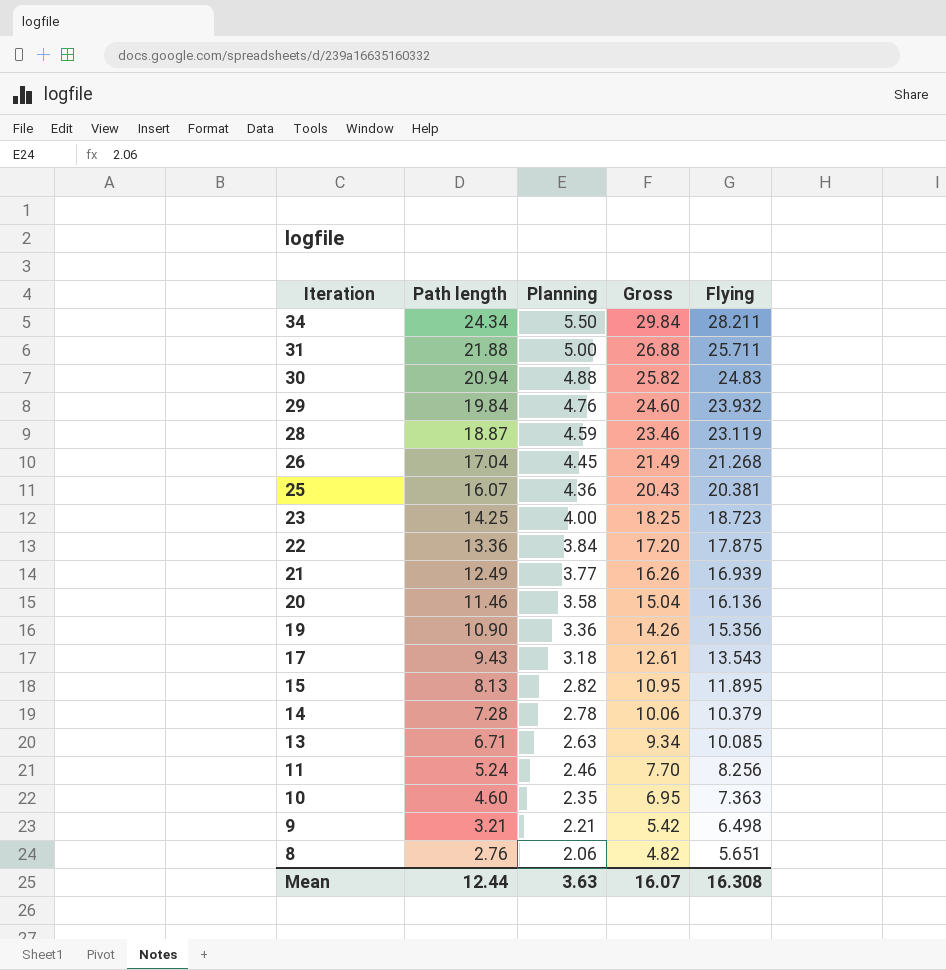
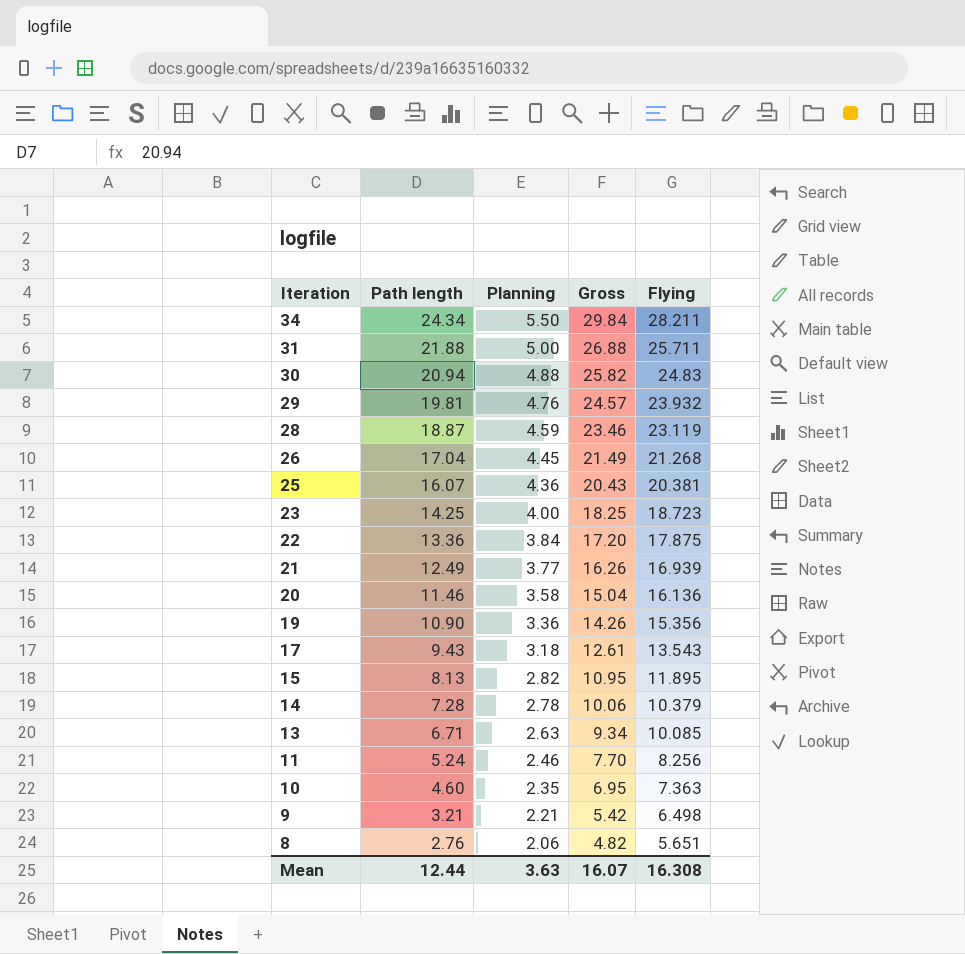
29 | Path length: 19.84 -> 19.81
29 | Gross: 24.60 -> 24.57

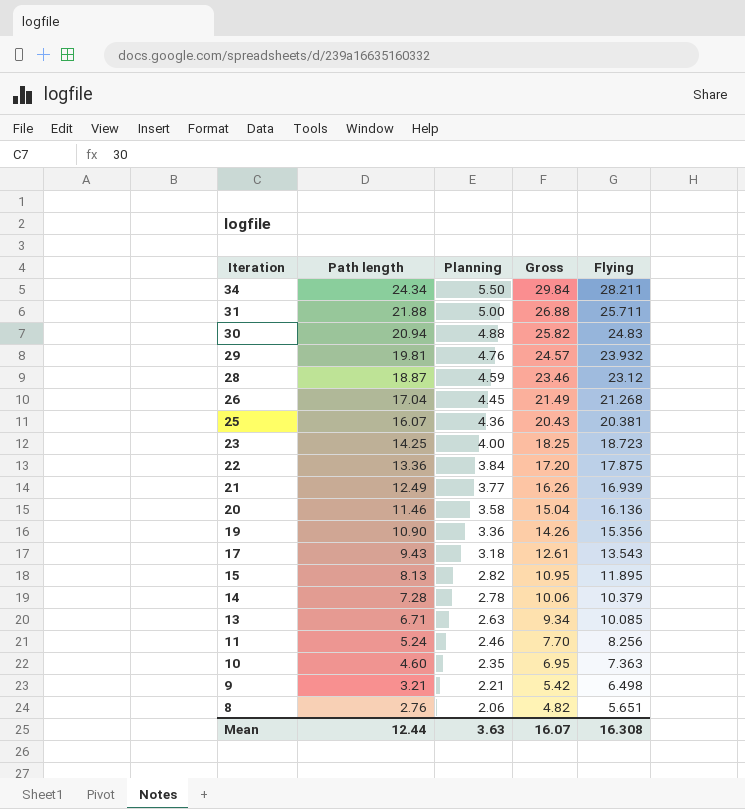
28 | Flying: 23.119 -> 23.12

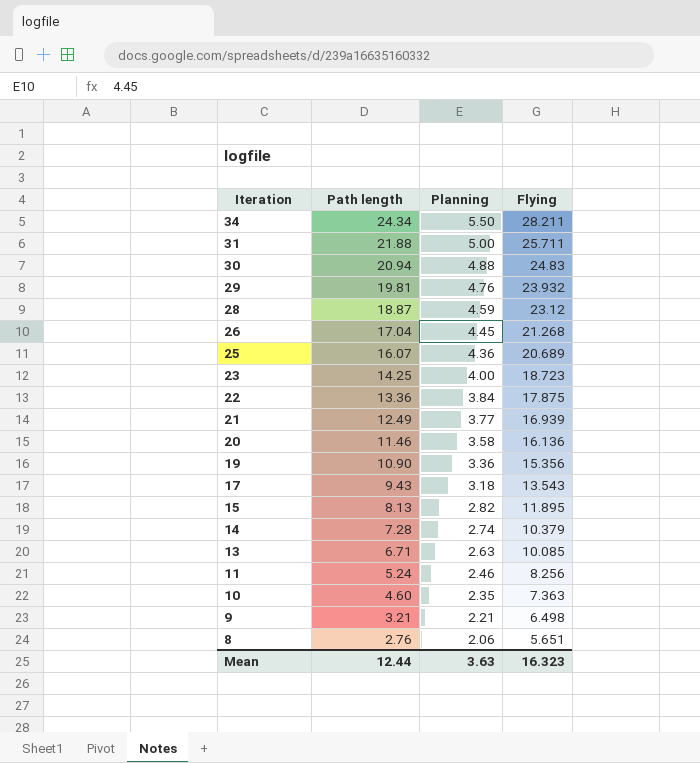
column Gross | formula: [Path length] + [Planning] -> none
25 | Flying: 20.381 -> 20.689
14 | Planning: 2.78 -> 2.74
Mean | Flying: 16.308 -> 16.323

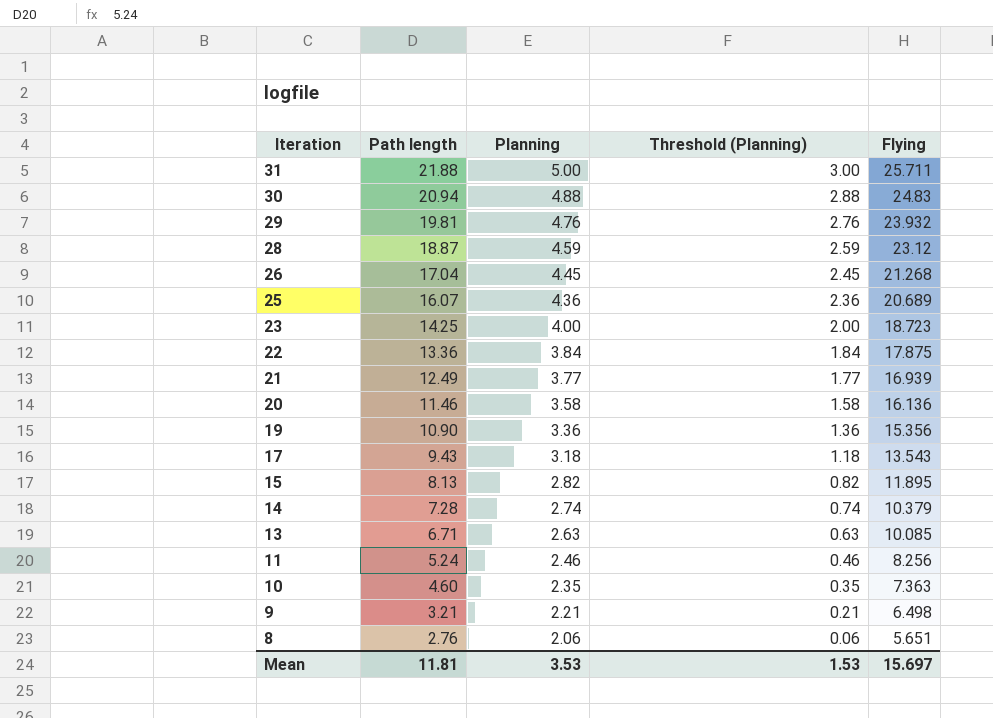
column Threshold (Planning) | formula: none -> [Planning] - 2
row 34: 24.34 | 5.50 | 28.211 -> none
Mean | Path length: 12.44 -> 11.81
Mean | Planning: 3.63 -> 3.53
Mean | Flying: 16.323 -> 15.697

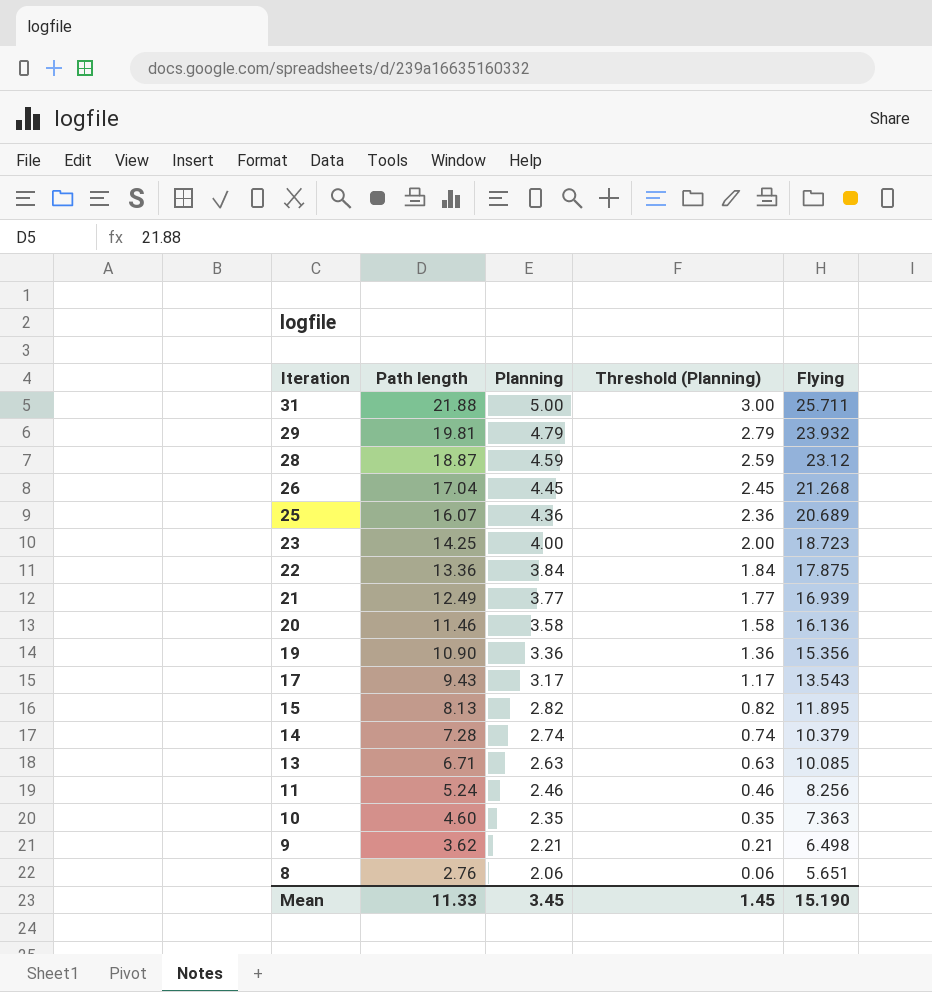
row 30: 20.94 | 4.88 | 2.88 | 24.83 -> none
29 | Planning: 4.76 -> 4.79
29 | Threshold (Planning): 2.76 -> 2.79
17 | Planning: 3.18 -> 3.17
17 | Threshold (Planning): 1.18 -> 1.17
9 | Path length: 3.21 -> 3.62
Mean | Path length: 11.81 -> 11.33
Mean | Planning: 3.53 -> 3.45
Mean | Threshold (Planning): 1.53 -> 1.45
Mean | Flying: 15.697 -> 15.190

